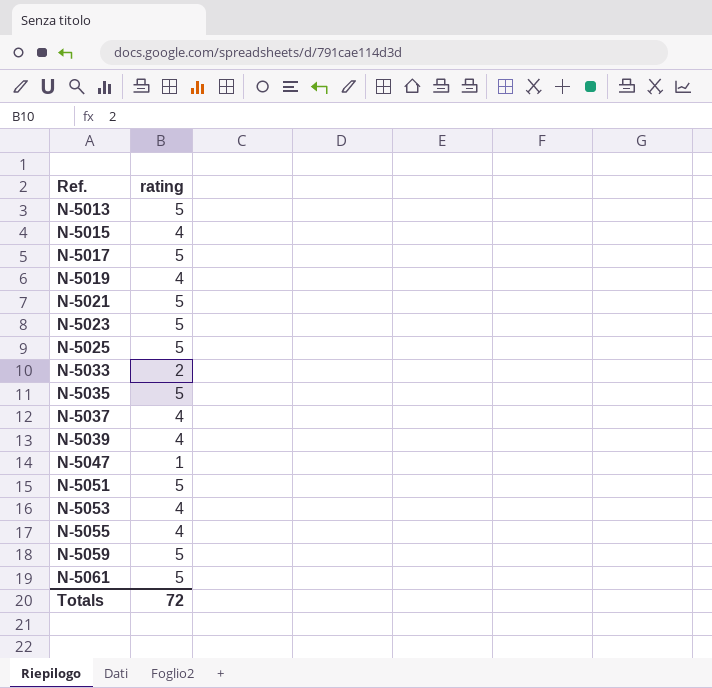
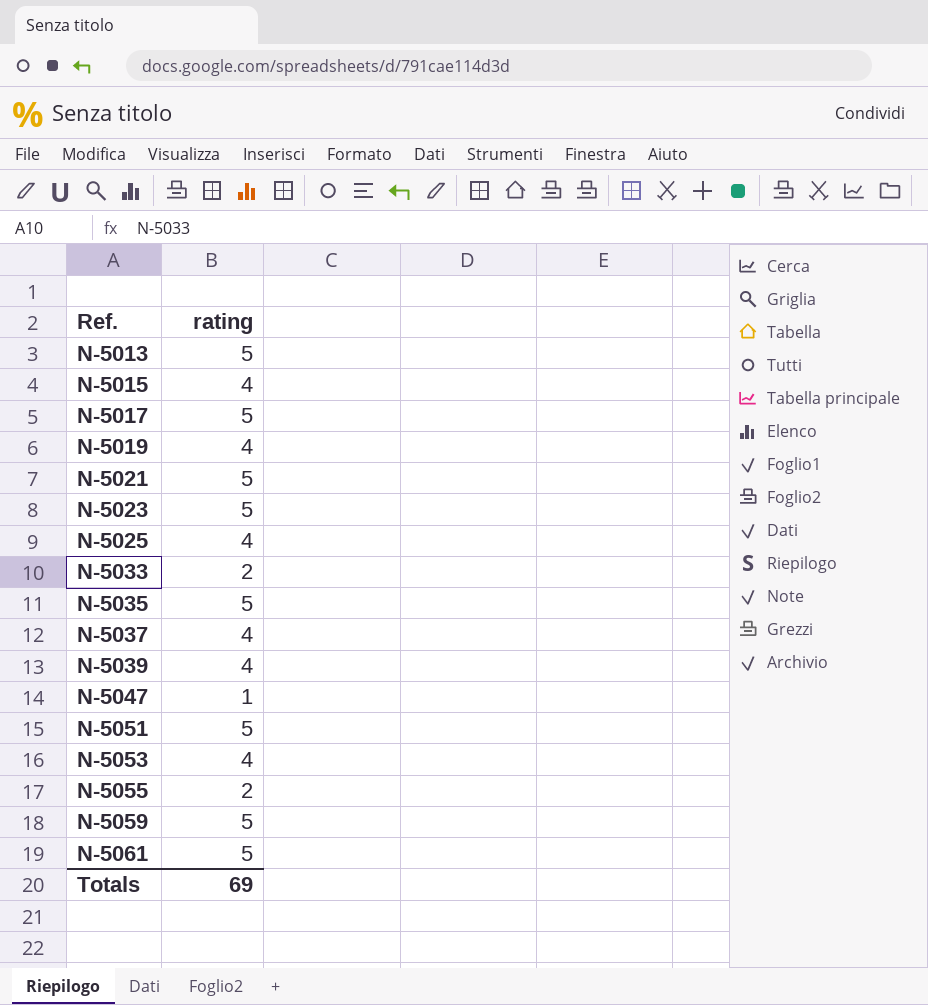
N-5025 | rating: 5 -> 4
N-5055 | rating: 4 -> 2
Totals | rating: 72 -> 69

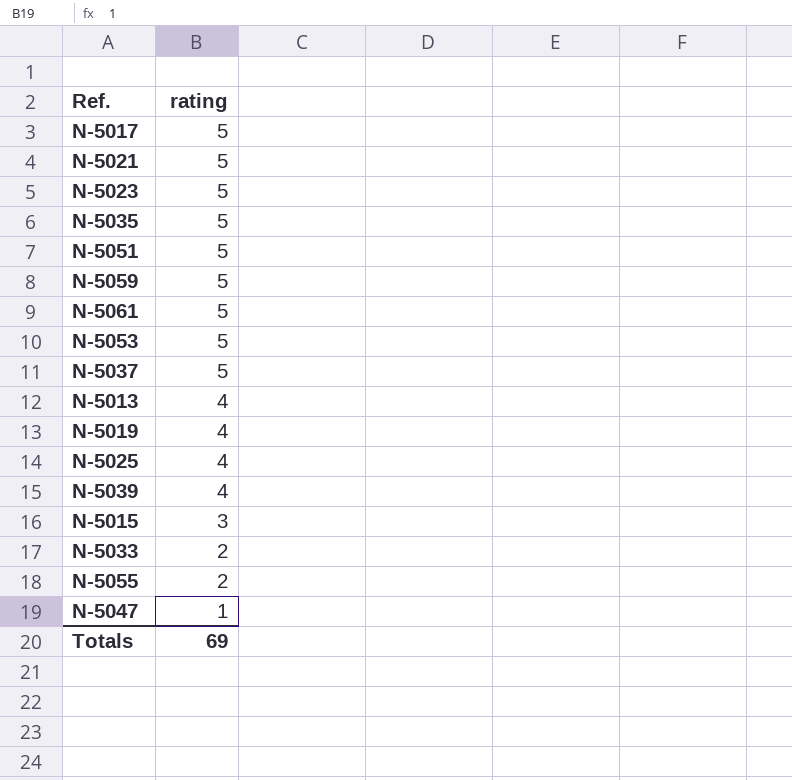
row order: Ref. ascending -> rating descending
N-5053 | rating: 4 -> 5
N-5037 | rating: 4 -> 5
N-5013 | rating: 5 -> 4
N-5015 | rating: 4 -> 3

